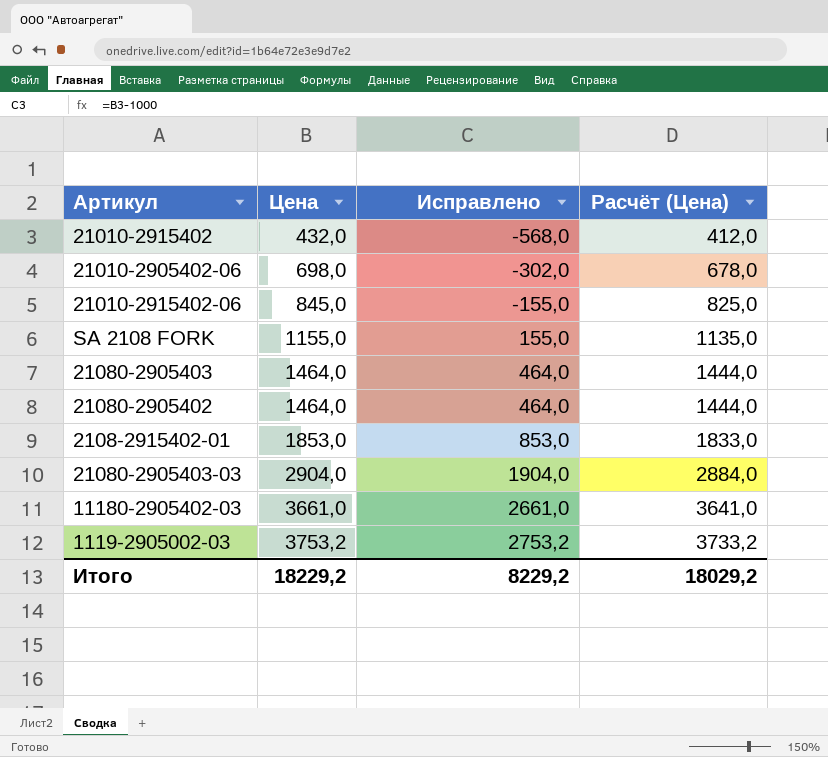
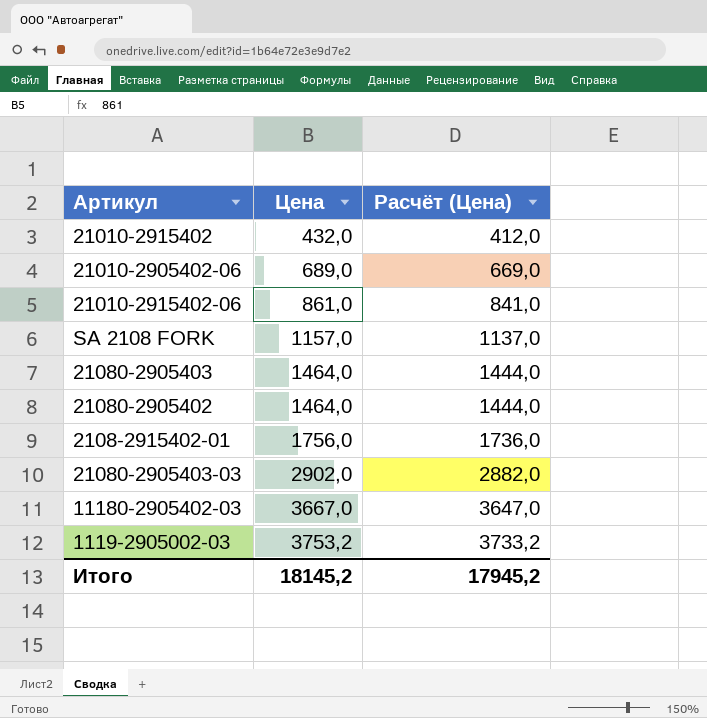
column Исправлено | formula: [Цена] - 1000 -> none
21010-2905402-06 | Цена: 698,0 -> 689,0
21010-2905402-06 | Расчёт (Цена): 678,0 -> 669,0
21010-2915402-06 | Цена: 845,0 -> 861,0
21010-2915402-06 | Расчёт (Цена): 825,0 -> 841,0
SA 2108 FORK | Цена: 1155,0 -> 1157,0
SA 2108 FORK | Расчёт (Цена): 1135,0 -> 1137,0
2108-2915402-01 | Цена: 1853,0 -> 1756,0
2108-2915402-01 | Расчёт (Цена): 1833,0 -> 1736,0
21080-2905403-03 | Цена: 2904,0 -> 2902,0
21080-2905403-03 | Расчёт (Цена): 2884,0 -> 2882,0
11180-2905402-03 | Цена: 3661,0 -> 3667,0
11180-2905402-03 | Расчёт (Цена): 3641,0 -> 3647,0
Итого | Цена: 18229,2 -> 18145,2
Итого | Расчёт (Цена): 18029,2 -> 17945,2

